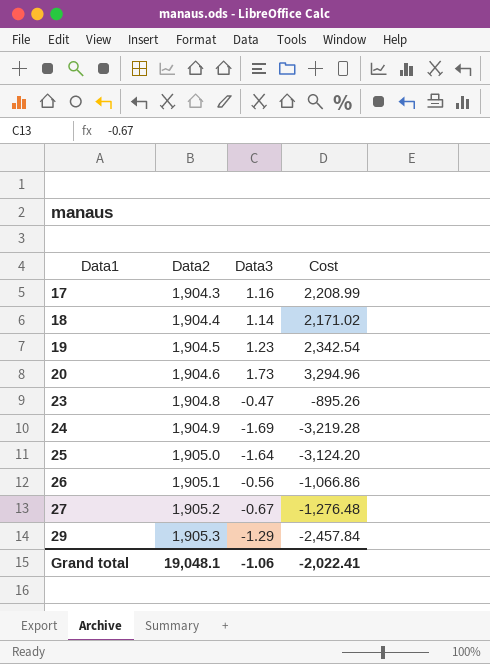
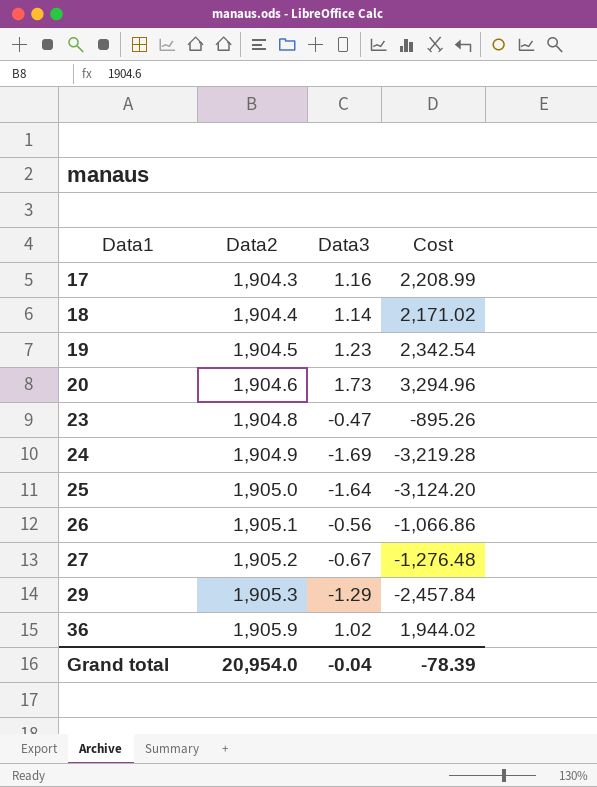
row 36: none -> 1,905.9 | 1.02 | 1,944.02
Grand total | Data2: 19,048.1 -> 20,954.0
Grand total | Data3: -1.06 -> -0.04
Grand total | Cost: -2,022.41 -> -78.39

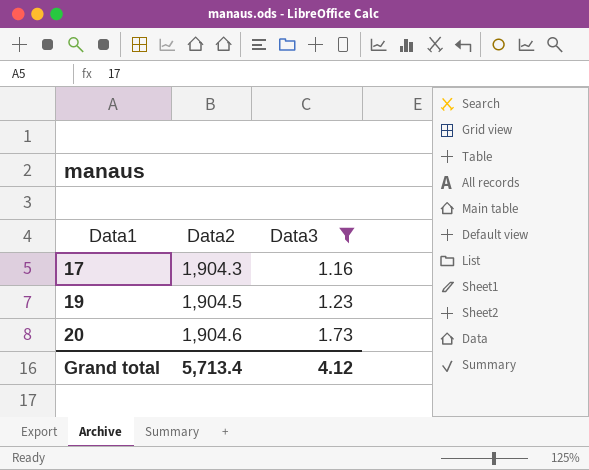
filter: none -> Data3 >= 1.16
column Cost | formula: [Data2] * [Data3] -> none
Grand total | Data2: 20,954.0 -> 5,713.4
Grand total | Data3: -0.04 -> 4.12

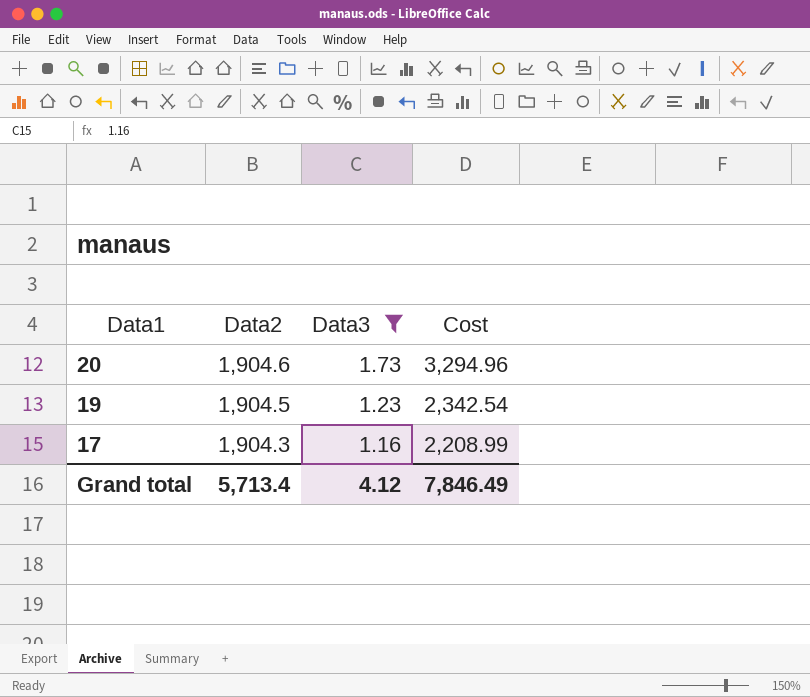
row order: Data1 ascending -> Data1 descending
column Cost | formula: none -> [Data2] * [Data3]

